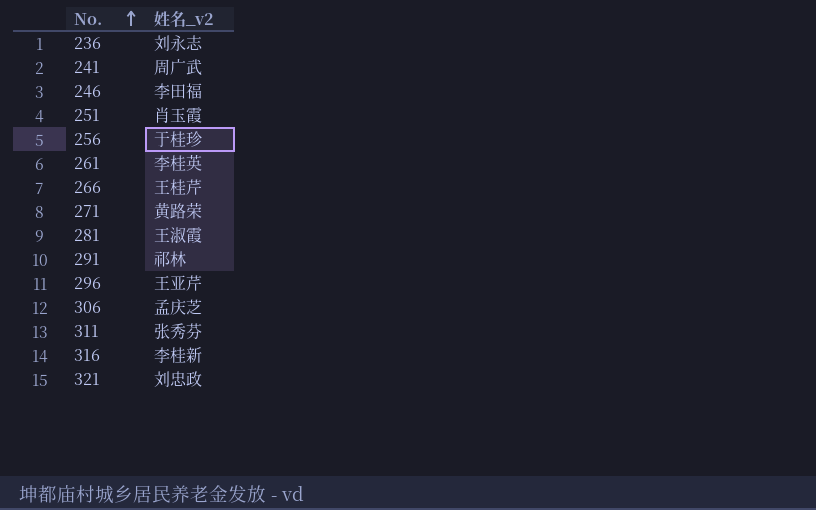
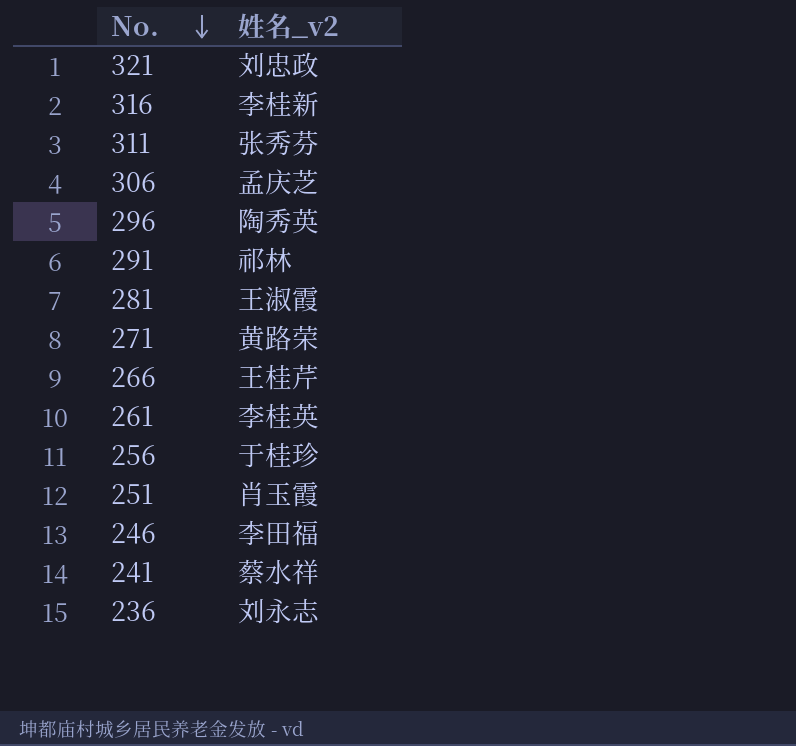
row order: No. ascending -> No. descending
296 | 姓名_v2: 王亚芹 -> 陶秀英
241 | 姓名_v2: 周广武 -> 蔡水祥

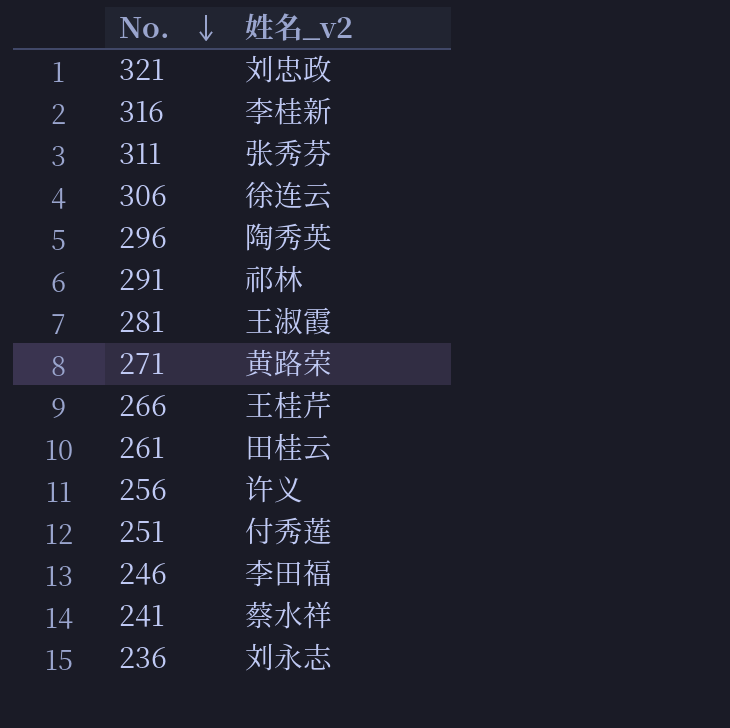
306 | 姓名_v2: 孟庆芝 -> 徐连云
261 | 姓名_v2: 李桂英 -> 田桂云
256 | 姓名_v2: 于桂珍 -> 许义
251 | 姓名_v2: 肖玉霞 -> 付秀莲

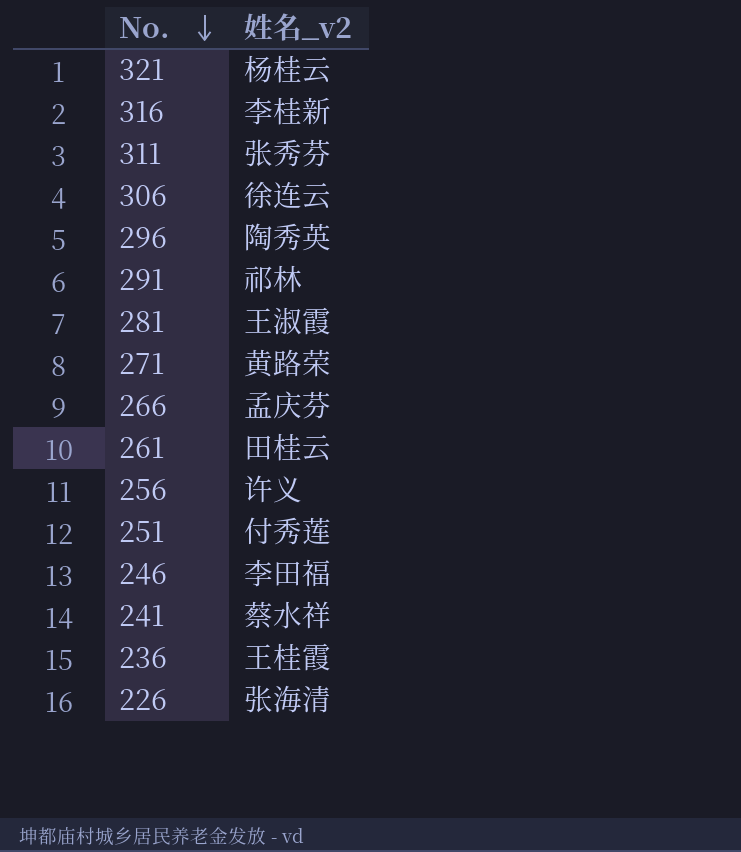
321 | 姓名_v2: 刘忠政 -> 杨桂云
266 | 姓名_v2: 王桂芹 -> 孟庆芬
236 | 姓名_v2: 刘永志 -> 王桂霞
row 226: none -> 张海清

